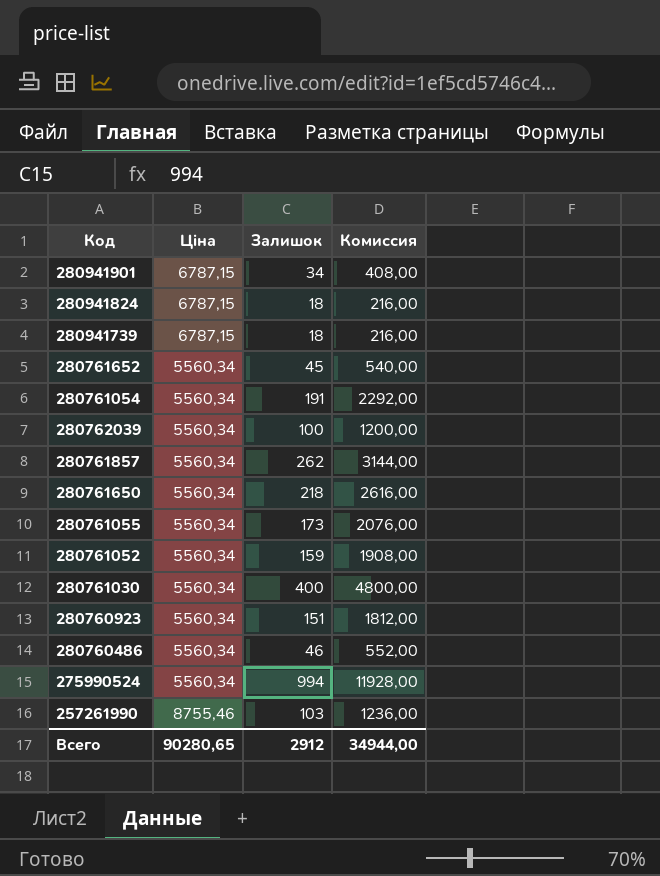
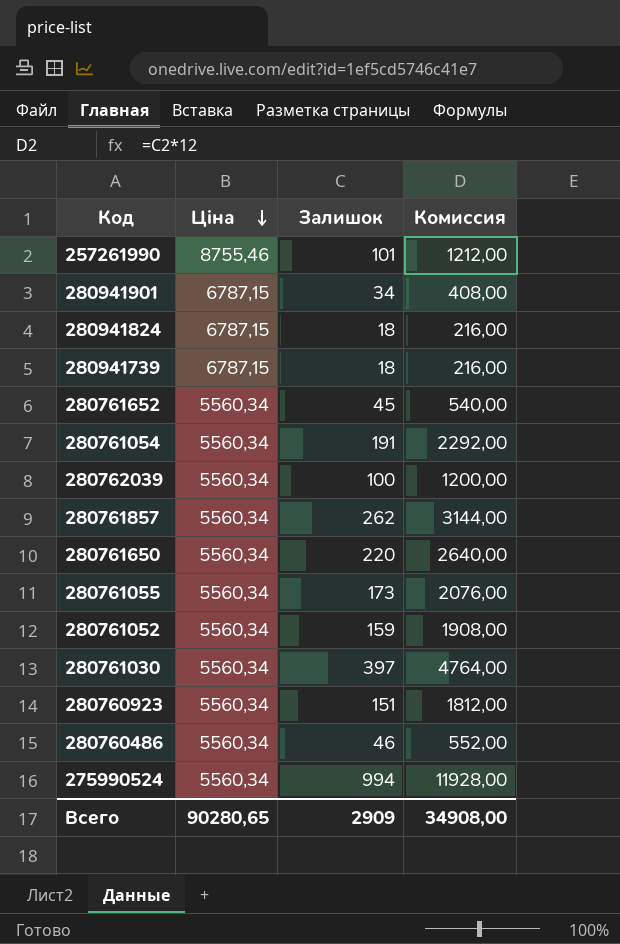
row order: none -> Ціна descending
257261990 | Залишок: 103 -> 101
257261990 | Комиссия: 1236,00 -> 1212,00
280761650 | Залишок: 218 -> 220
280761650 | Комиссия: 2616,00 -> 2640,00
280761030 | Залишок: 400 -> 397
280761030 | Комиссия: 4800,00 -> 4764,00
Всего | Залишок: 2912 -> 2909
Всего | Комиссия: 34944,00 -> 34908,00

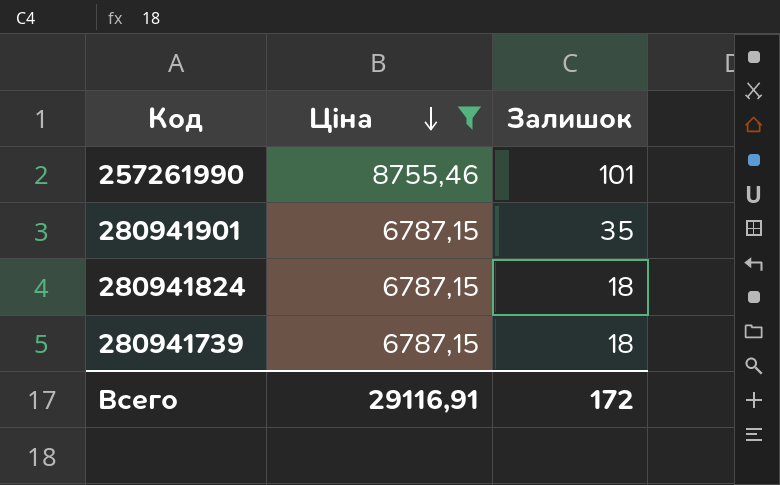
filter: none -> Ціна != 5560,34
column Комиссия | formula: [Залишок] * 12 -> none
280941901 | Залишок: 34 -> 35
Всего | Ціна: 90280,65 -> 29116,91
Всего | Залишок: 2909 -> 172

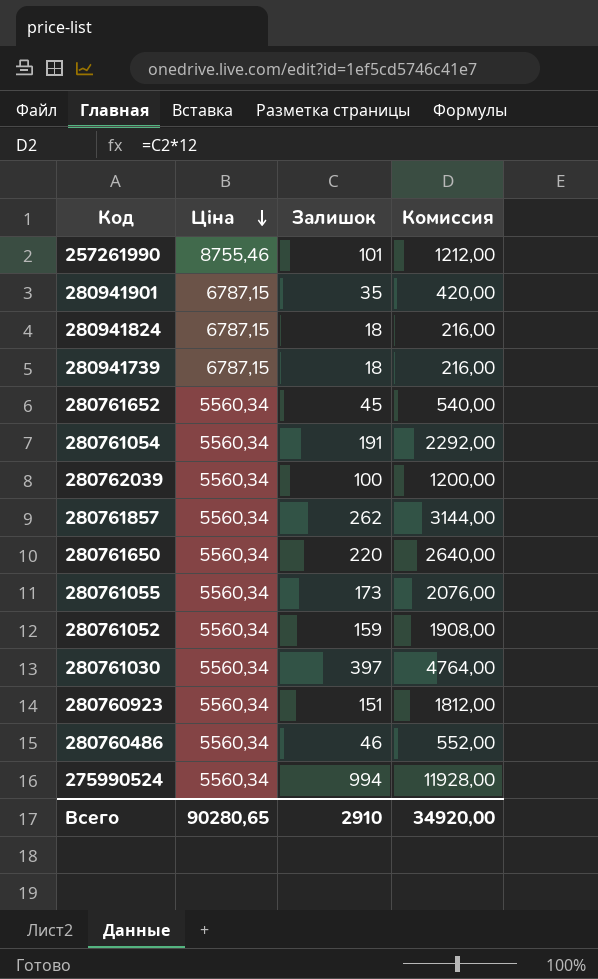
filter: Ціна != 5560,34 -> none
column Комиссия | formula: none -> [Залишок] * 12
Всего | Ціна: 29116,91 -> 90280,65
Всего | Залишок: 172 -> 2910

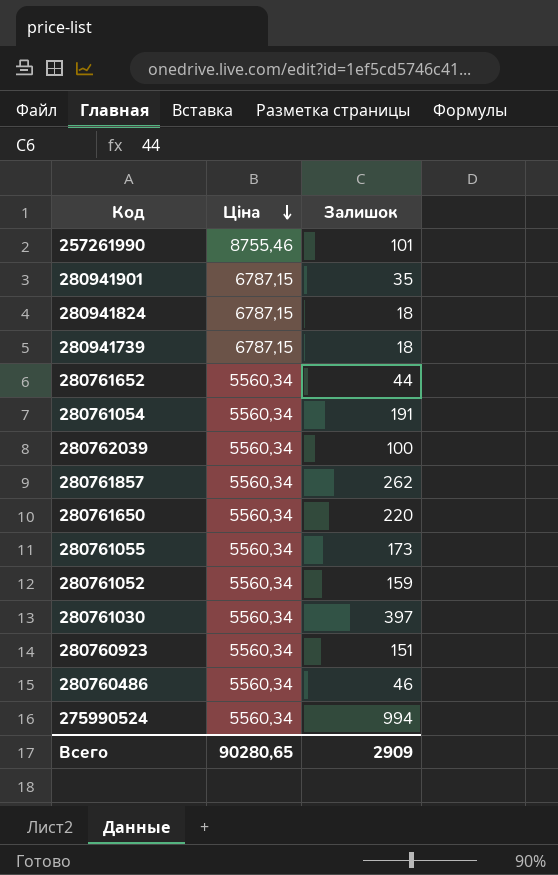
column Комиссия | formula: [Залишок] * 12 -> none
280761652 | Залишок: 45 -> 44
Всего | Залишок: 2910 -> 2909

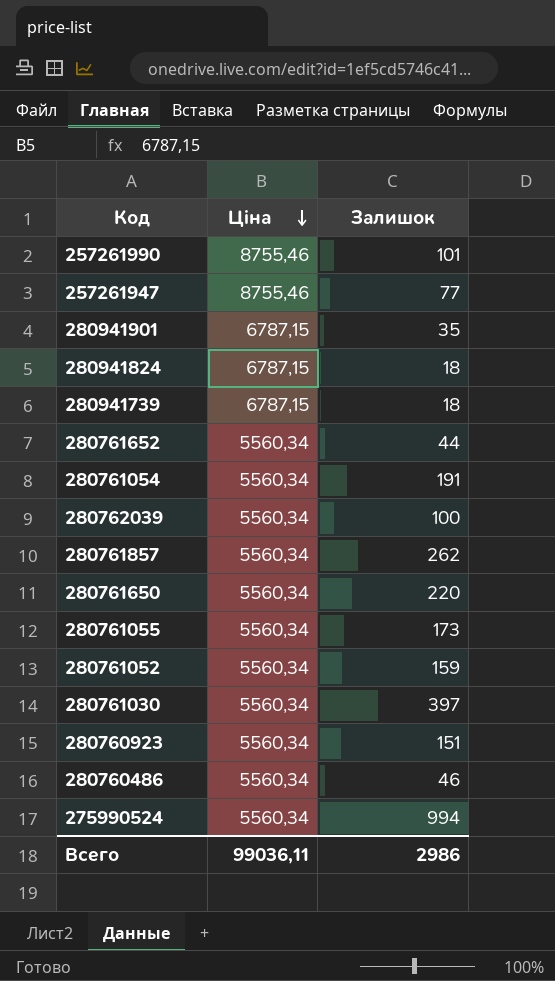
row 257261947: none -> 8755,46 | 77
Всего | Ціна: 90280,65 -> 99036,11
Всего | Залишок: 2909 -> 2986

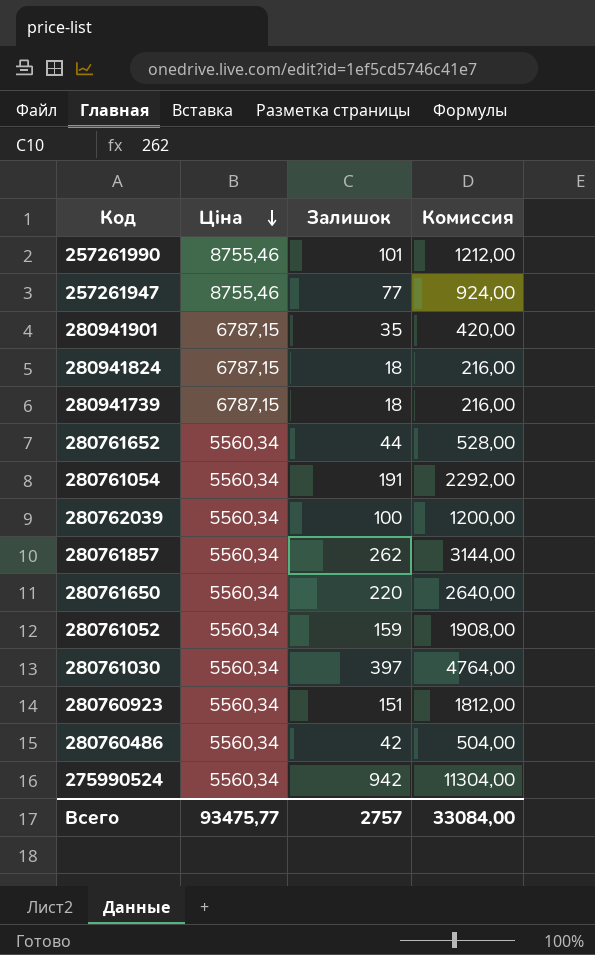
column Комиссия | formula: none -> [Залишок] * 12
row 280761055: 5560,34 | 173 -> none
280760486 | Залишок: 46 -> 42
275990524 | Залишок: 994 -> 942
Всего | Ціна: 99036,11 -> 93475,77
Всего | Залишок: 2986 -> 2757

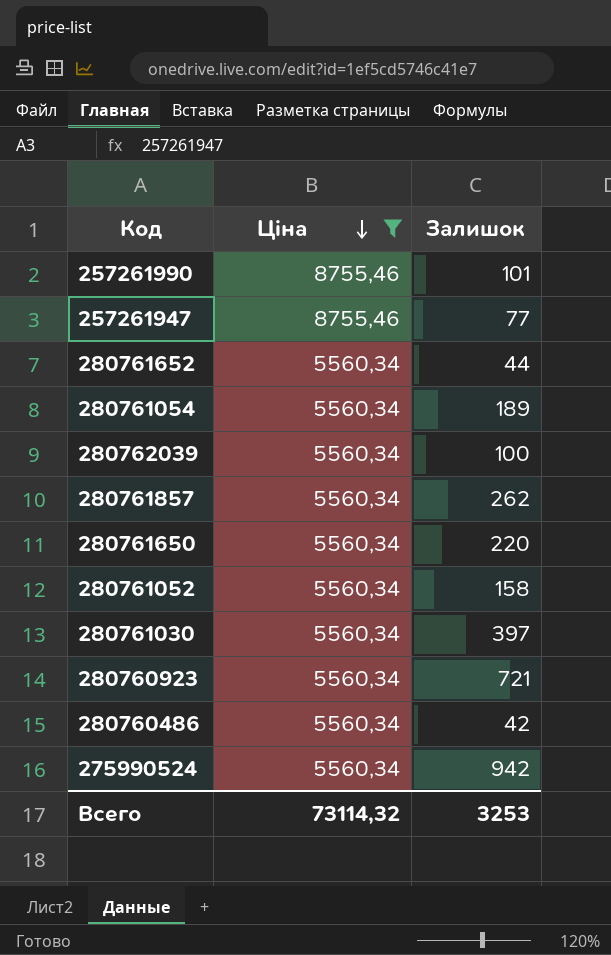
filter: none -> Ціна != 6787,15
column Комиссия | formula: [Залишок] * 12 -> none
280761054 | Залишок: 191 -> 189
280761052 | Залишок: 159 -> 158
280760923 | Залишок: 151 -> 721
Всего | Ціна: 93475,77 -> 73114,32
Всего | Залишок: 2757 -> 3253

